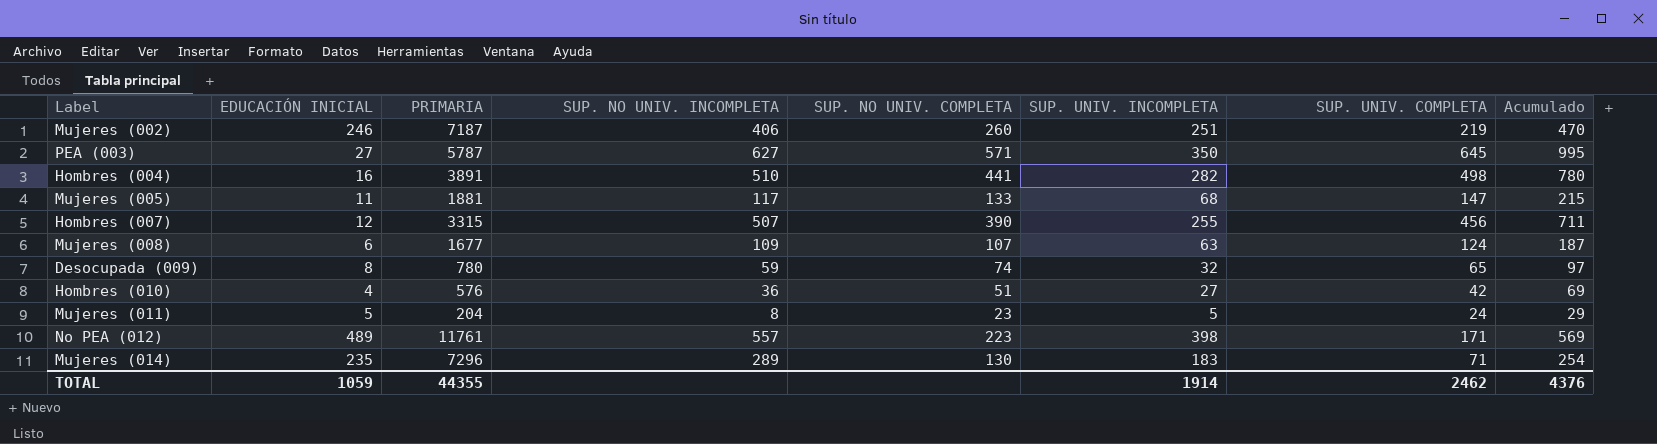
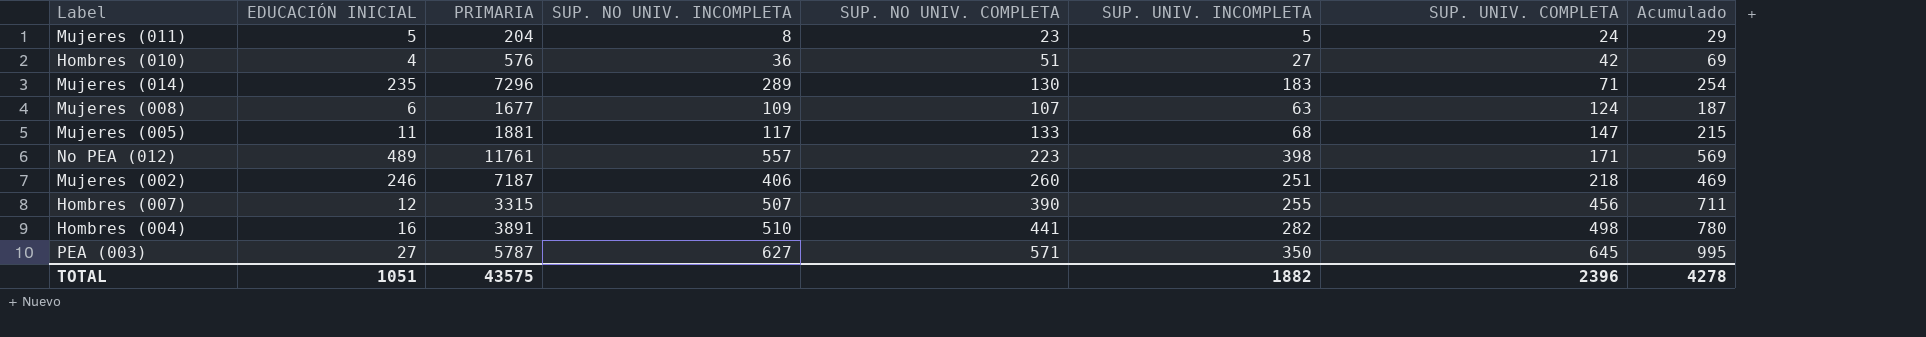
row order: none -> SUP. UNIV. COMPLETA ascending
row Desocupada (009): 8 | 780 | 59 | 74 | 32 | 65 | 97 -> none
Mujeres (002) | SUP. UNIV. COMPLETA: 219 -> 218
Mujeres (002) | Acumulado: 470 -> 469
TOTAL | EDUCACIÓN INICIAL: 1059 -> 1051
TOTAL | PRIMARIA: 44355 -> 43575
TOTAL | SUP. UNIV. INCOMPLETA: 1914 -> 1882
TOTAL | SUP. UNIV. COMPLETA: 2462 -> 2396
TOTAL | Acumulado: 4376 -> 4278

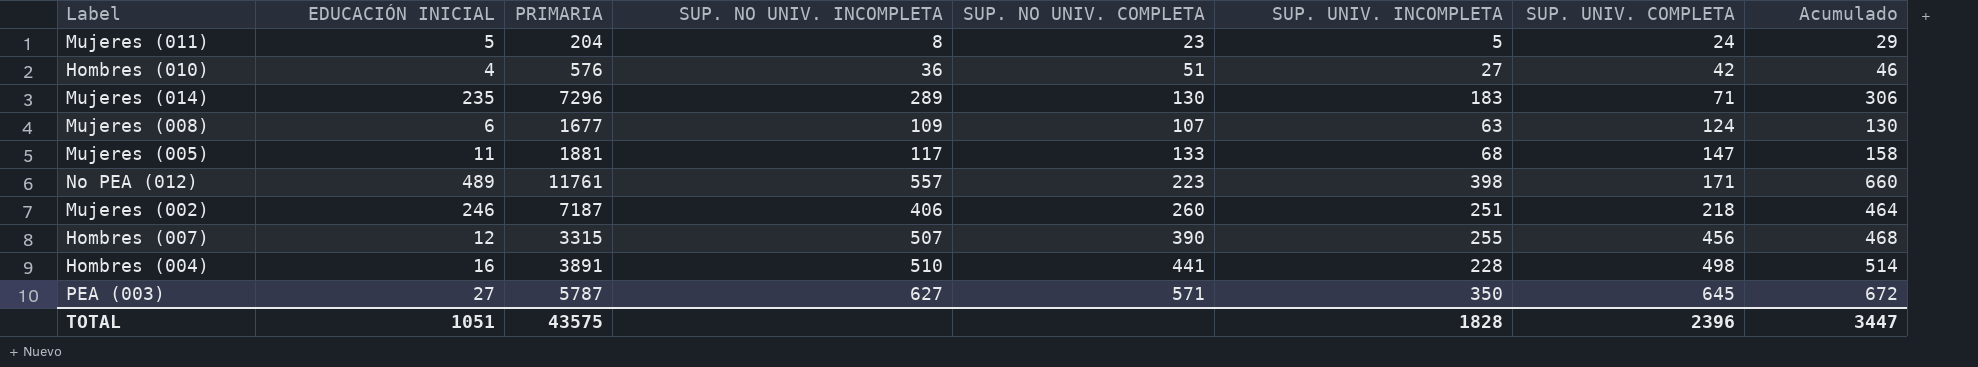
column Acumulado | formula: [SUP. UNIV. INCOMPLETA] + [SUP. UNIV. COMPLETA] -> [EDUCACIÓN INICIAL] + [SUP. UNIV. COMPLETA]
Hombres (004) | SUP. UNIV. INCOMPLETA: 282 -> 228
TOTAL | SUP. UNIV. INCOMPLETA: 1882 -> 1828
TOTAL | Acumulado: 4278 -> 3447

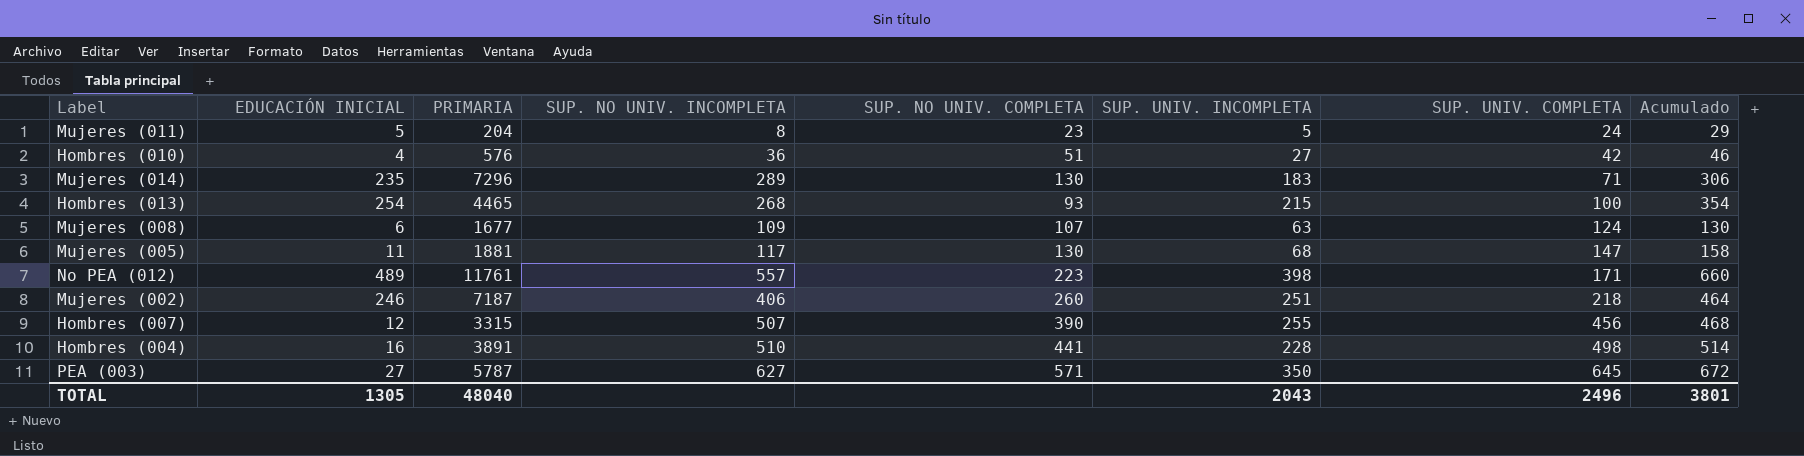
row Hombres (013): none -> 254 | 4465 | 268 | 93 | 215 | 100 | 354
Mujeres (005) | SUP. NO UNIV. COMPLETA: 133 -> 130
TOTAL | EDUCACIÓN INICIAL: 1051 -> 1305
TOTAL | PRIMARIA: 43575 -> 48040
TOTAL | SUP. UNIV. INCOMPLETA: 1828 -> 2043
TOTAL | SUP. UNIV. COMPLETA: 2396 -> 2496
TOTAL | Acumulado: 3447 -> 3801

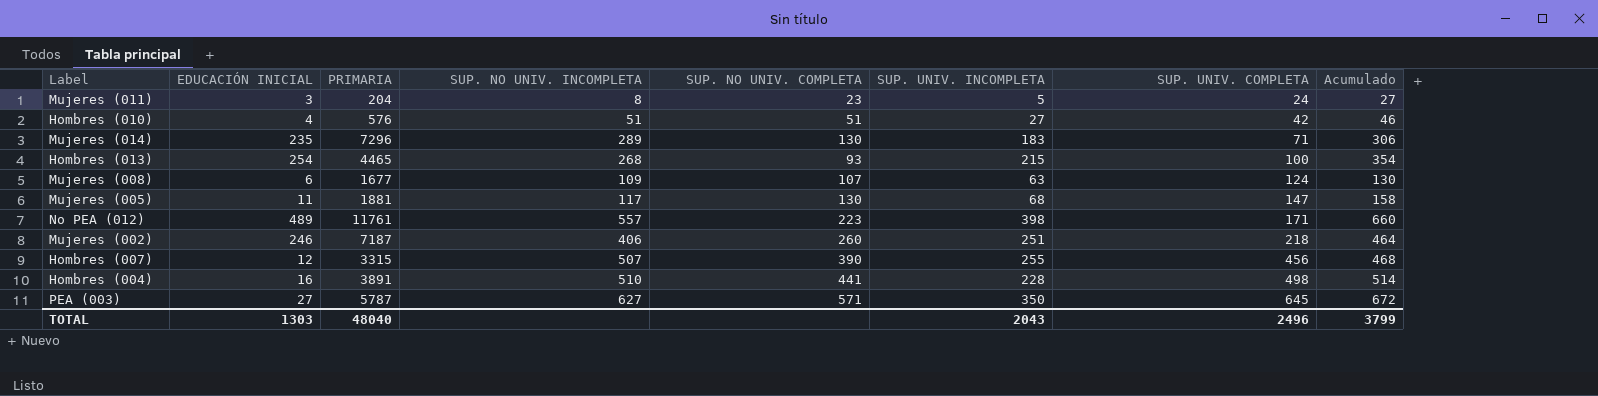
Mujeres (011) | EDUCACIÓN INICIAL: 5 -> 3
Mujeres (011) | Acumulado: 29 -> 27
Hombres (010) | SUP. NO UNIV. INCOMPLETA: 36 -> 51
TOTAL | EDUCACIÓN INICIAL: 1305 -> 1303
TOTAL | Acumulado: 3801 -> 3799

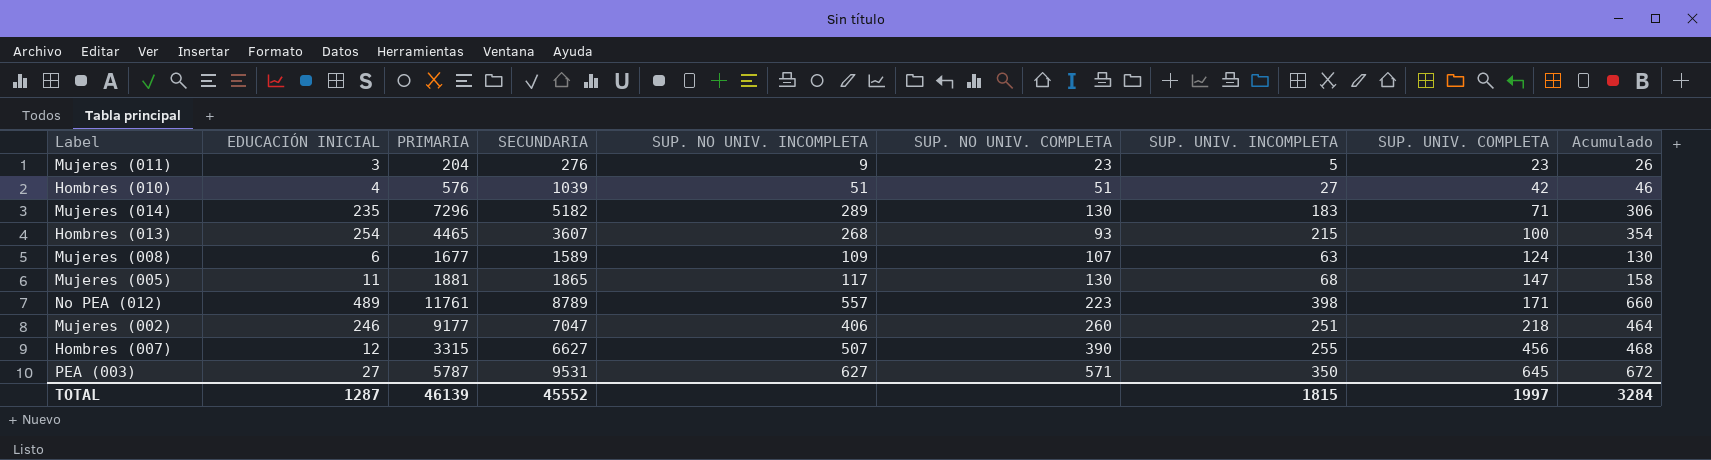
column SECUNDARIA | position: none -> 4
row Hombres (004): 16 | 3891 | 510 | 441 | 228 | 498 | 514 -> none
Mujeres (011) | SUP. NO UNIV. INCOMPLETA: 8 -> 9
Mujeres (011) | SUP. UNIV. COMPLETA: 24 -> 23
Mujeres (011) | Acumulado: 27 -> 26
Mujeres (002) | PRIMARIA: 7187 -> 9177
TOTAL | EDUCACIÓN INICIAL: 1303 -> 1287
TOTAL | PRIMARIA: 48040 -> 46139
TOTAL | SUP. UNIV. INCOMPLETA: 2043 -> 1815
TOTAL | SUP. UNIV. COMPLETA: 2496 -> 1997
TOTAL | Acumulado: 3799 -> 3284

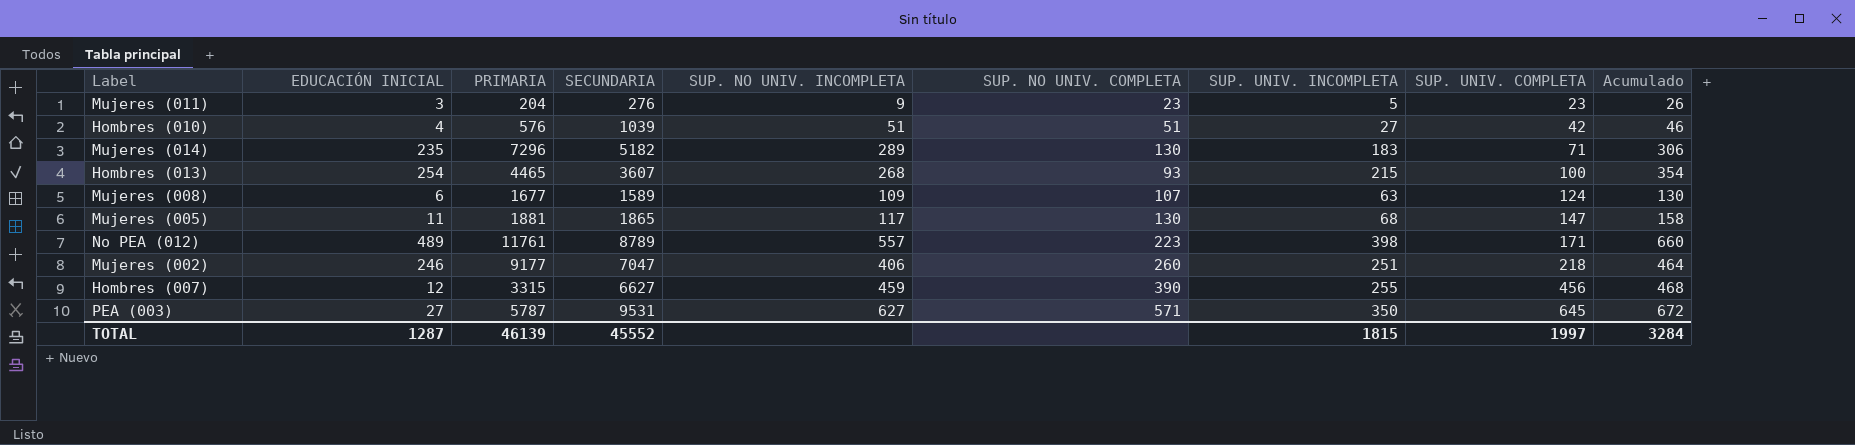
Hombres (007) | SUP. NO UNIV. INCOMPLETA: 507 -> 459

